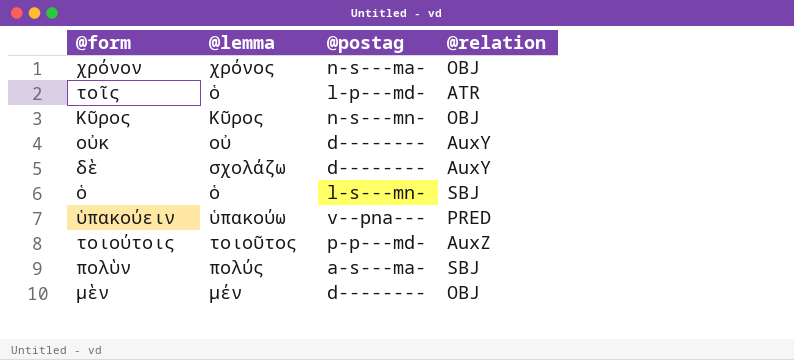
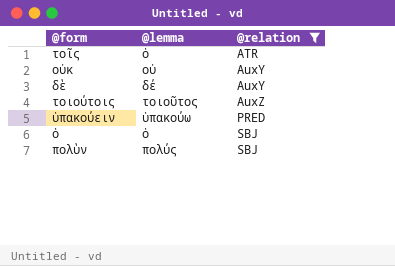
filter: none -> @relation != OBJ
row order: none -> @relation ascending
column @postag | position: 3 -> none
δὲ | @lemma: σχολάζω -> δέ

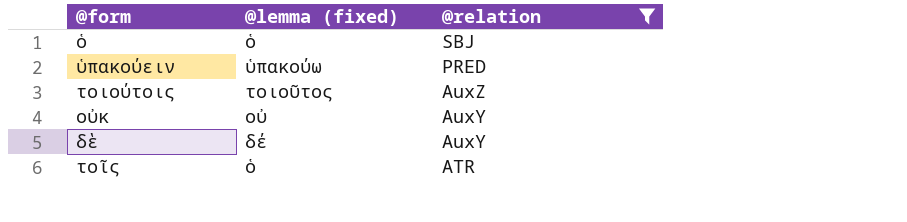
row order: @relation ascending -> @relation descending
column name: @lemma -> @lemma (fixed)
row πολὺν: πολύς | SBJ -> none

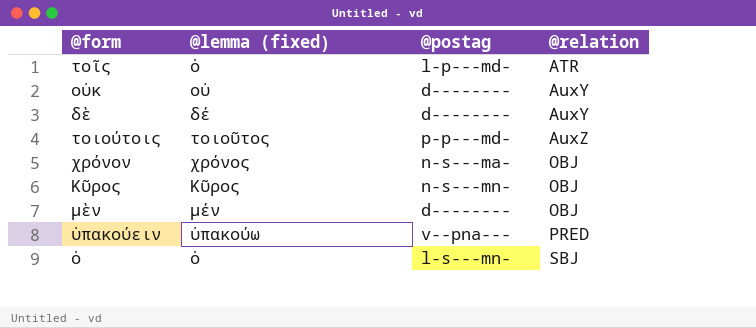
filter: @relation != OBJ -> none
row order: @relation descending -> @relation ascending
column @postag | position: none -> 3

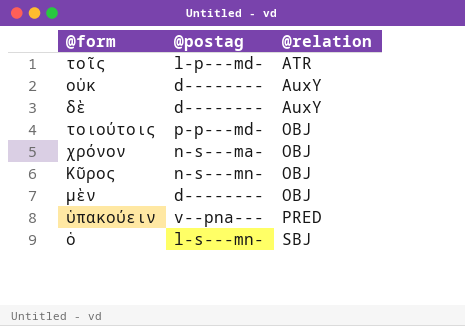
column @lemma (fixed) | position: 2 -> none
τοιούτοις | @relation: AuxZ -> OBJ

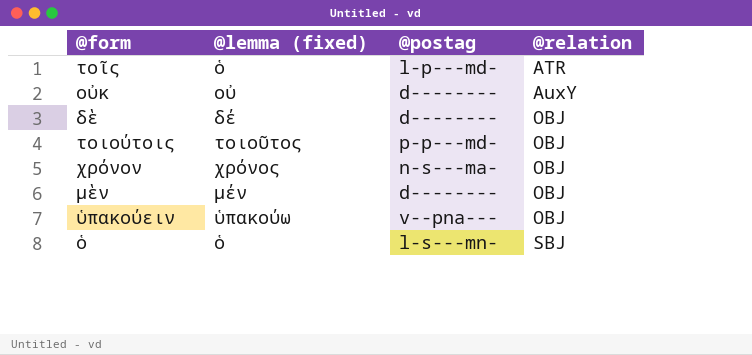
column @lemma (fixed) | position: none -> 2
row Κῦρος: n-s---mn- | OBJ -> none
δὲ | @relation: AuxY -> OBJ
ὑπακούειν | @relation: PRED -> OBJ

